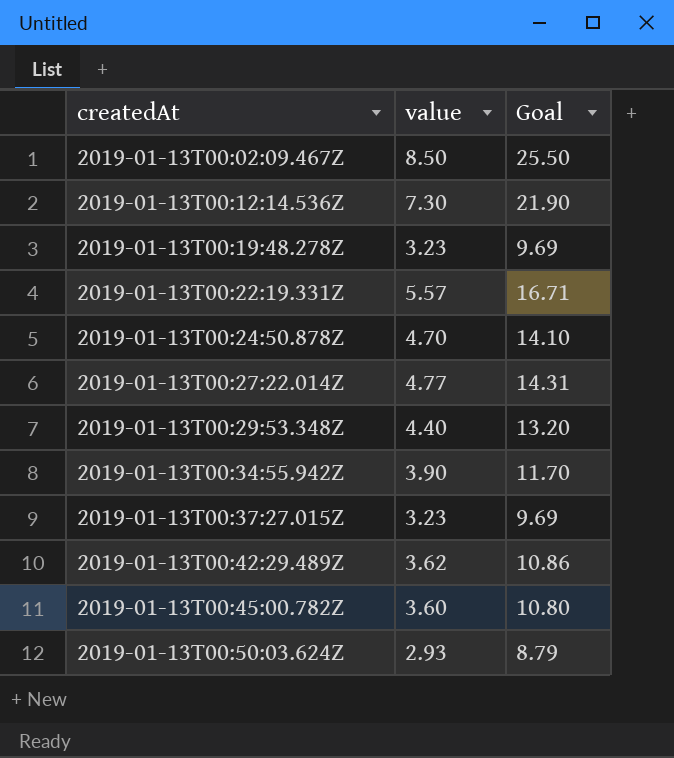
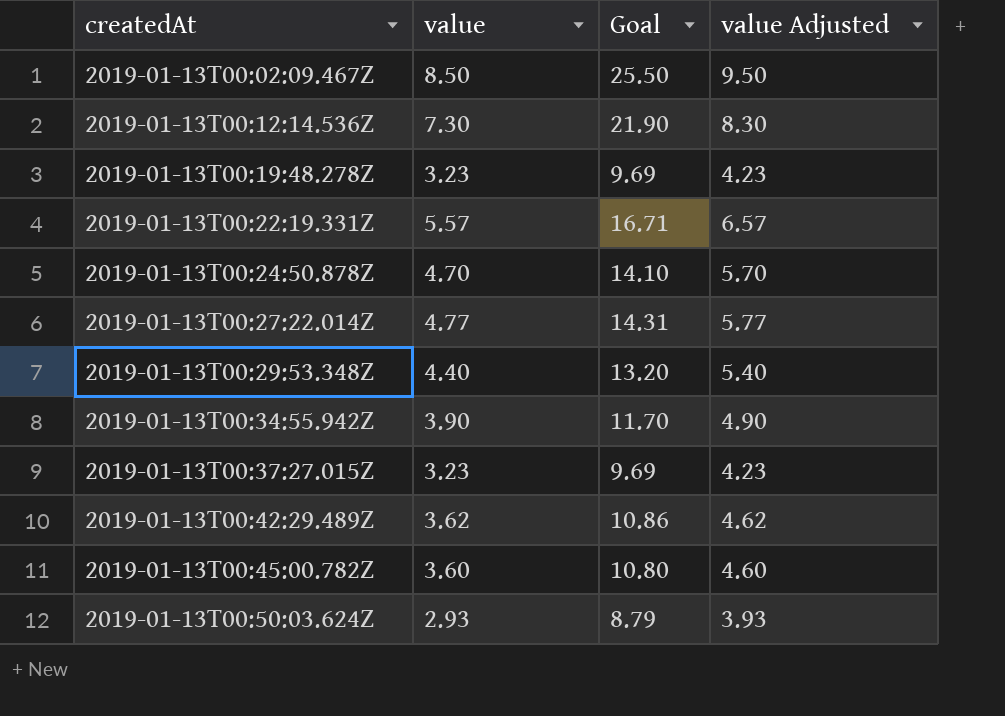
column value Adjusted | formula: none -> [value] + 1

